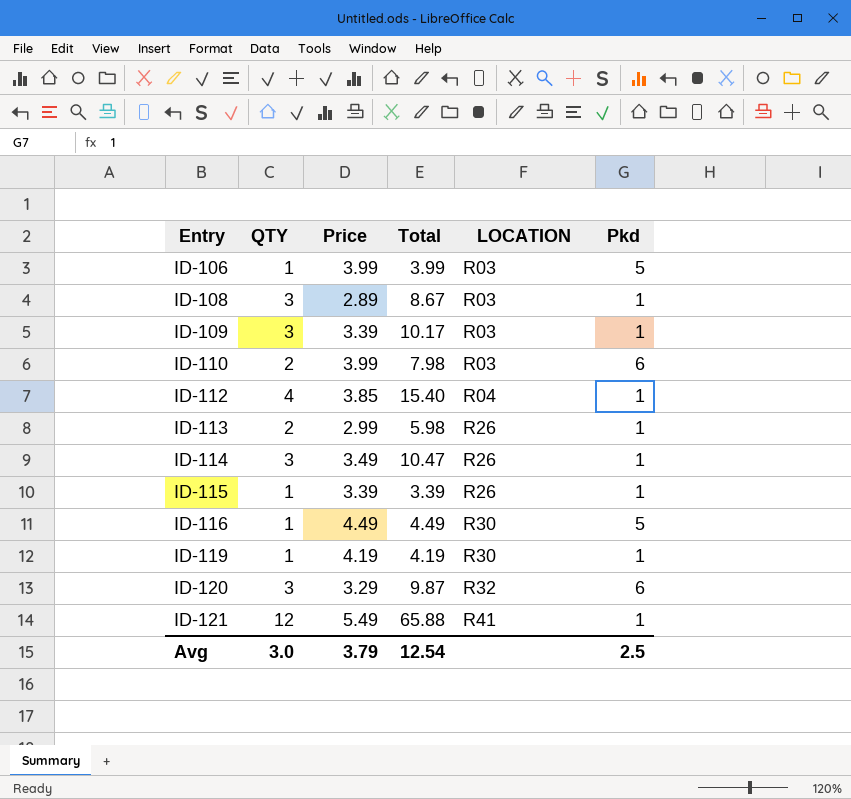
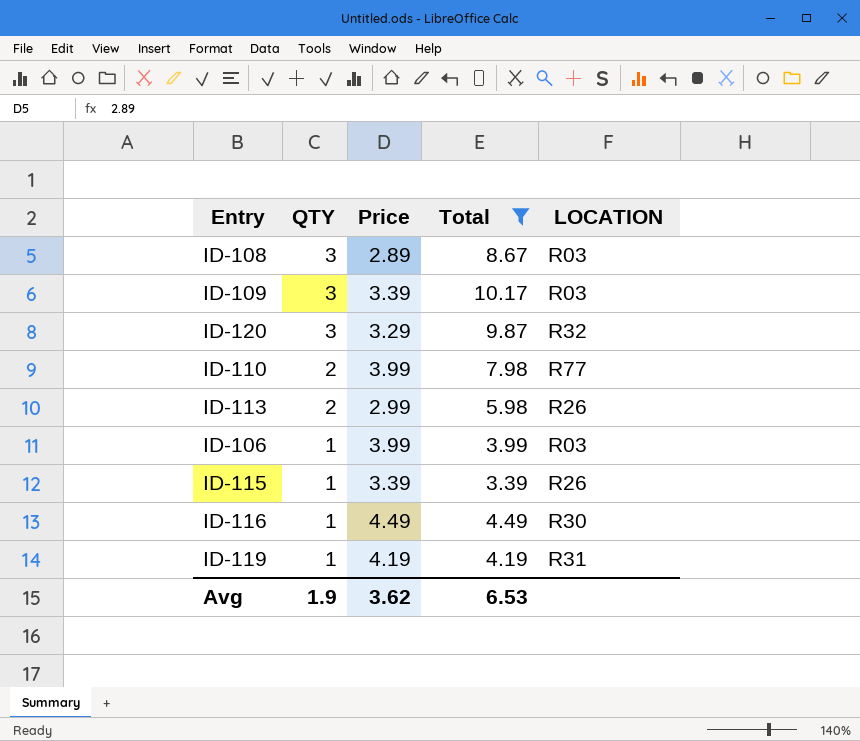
filter: none -> Total <= 10.17
row order: Entry ascending -> QTY descending
column Pkd | position: 6 -> none
ID-110 | LOCATION: R03 -> R77
ID-119 | LOCATION: R30 -> R31
Avg | QTY: 3.0 -> 1.9
Avg | Price: 3.79 -> 3.62
Avg | Total: 12.54 -> 6.53

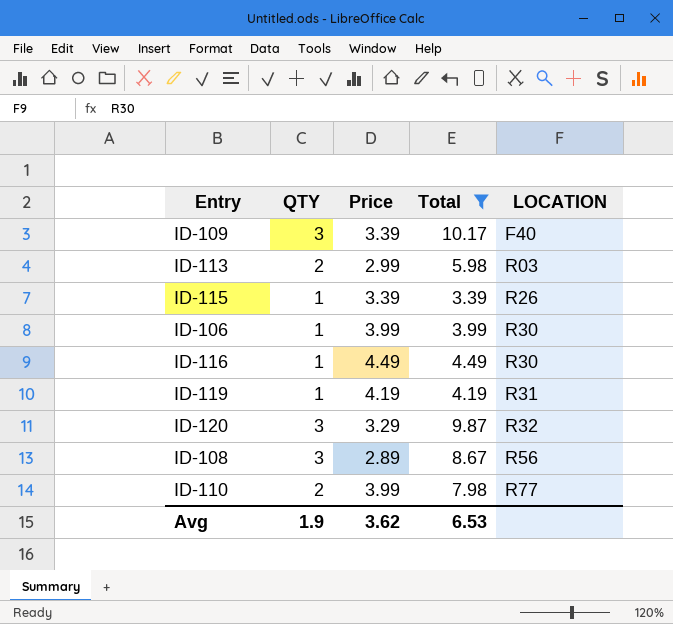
row order: QTY descending -> LOCATION ascending
ID-109 | LOCATION: R03 -> F40
ID-113 | LOCATION: R26 -> R03
ID-106 | LOCATION: R03 -> R30
ID-108 | LOCATION: R03 -> R56

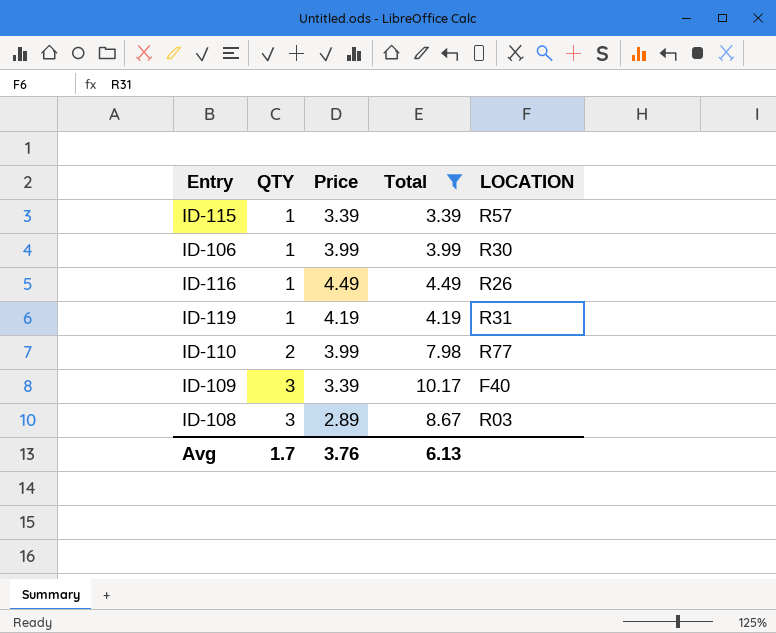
row order: LOCATION ascending -> QTY ascending
row ID-113: 2 | 2.99 | 5.98 | R03 -> none
row ID-120: 3 | 3.29 | 9.87 | R32 -> none
ID-115 | LOCATION: R26 -> R57
ID-116 | LOCATION: R30 -> R26
ID-108 | LOCATION: R56 -> R03
Avg | QTY: 1.9 -> 1.7
Avg | Price: 3.62 -> 3.76
Avg | Total: 6.53 -> 6.13

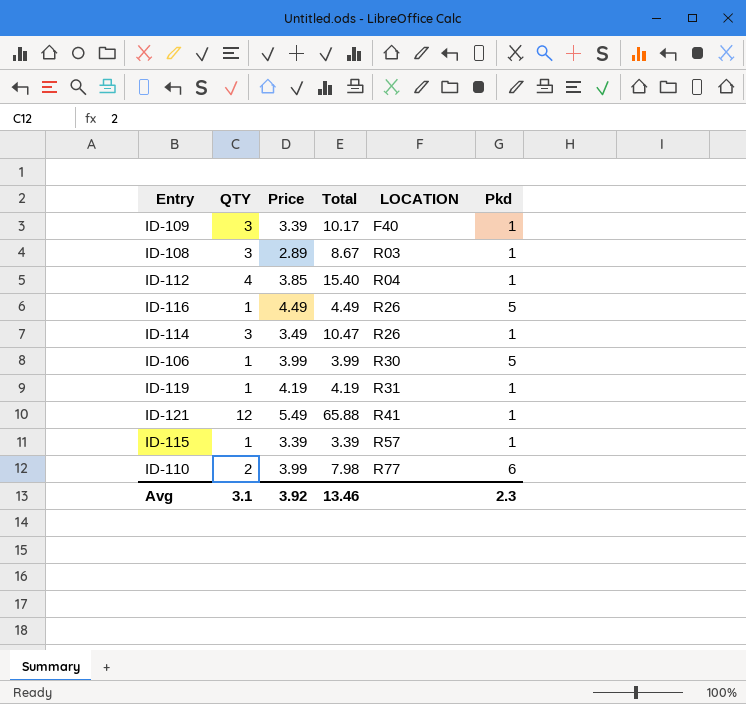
filter: Total <= 10.17 -> none
row order: QTY ascending -> LOCATION ascending
column Pkd | position: none -> 6
Avg | QTY: 1.7 -> 3.1
Avg | Price: 3.76 -> 3.92
Avg | Total: 6.13 -> 13.46

